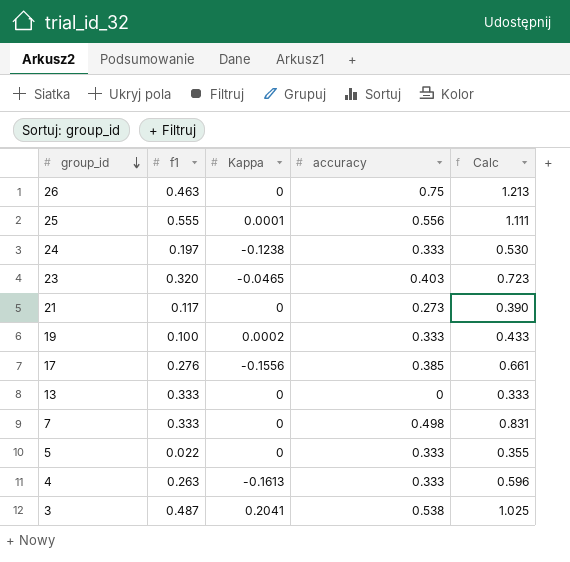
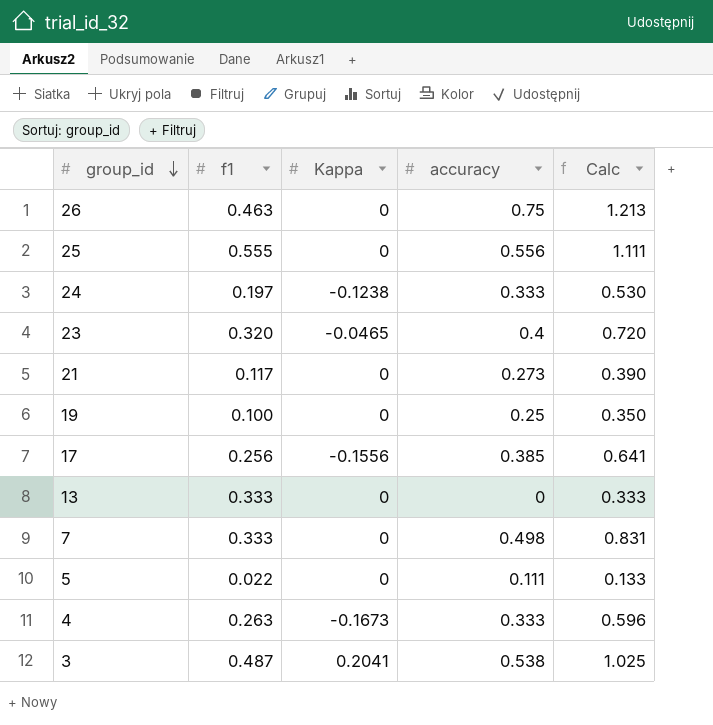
25 | Kappa: 0.0001 -> 0
23 | accuracy: 0.403 -> 0.4
23 | Calc: 0.723 -> 0.720
19 | Kappa: 0.0002 -> 0
19 | accuracy: 0.333 -> 0.25
19 | Calc: 0.433 -> 0.350
17 | f1: 0.276 -> 0.256
17 | Calc: 0.661 -> 0.641
5 | accuracy: 0.333 -> 0.111
5 | Calc: 0.355 -> 0.133
4 | Kappa: -0.1613 -> -0.1673

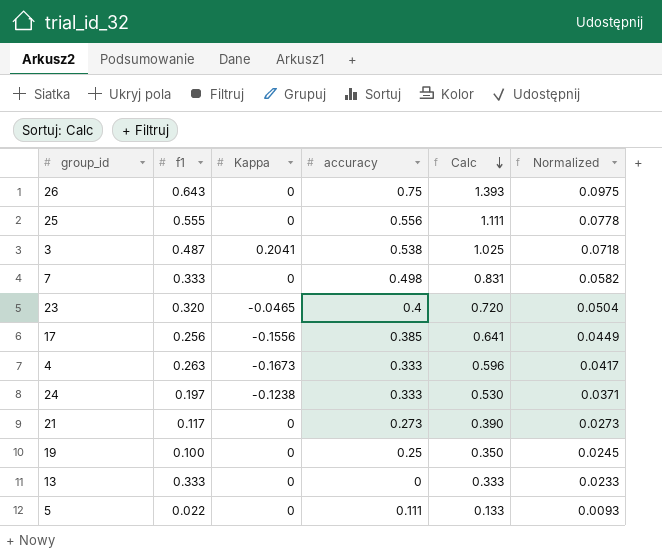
row order: group_id descending -> Calc descending
column Normalized | formula: none -> [Calc] * 0.07
26 | f1: 0.463 -> 0.643
26 | Calc: 1.213 -> 1.393

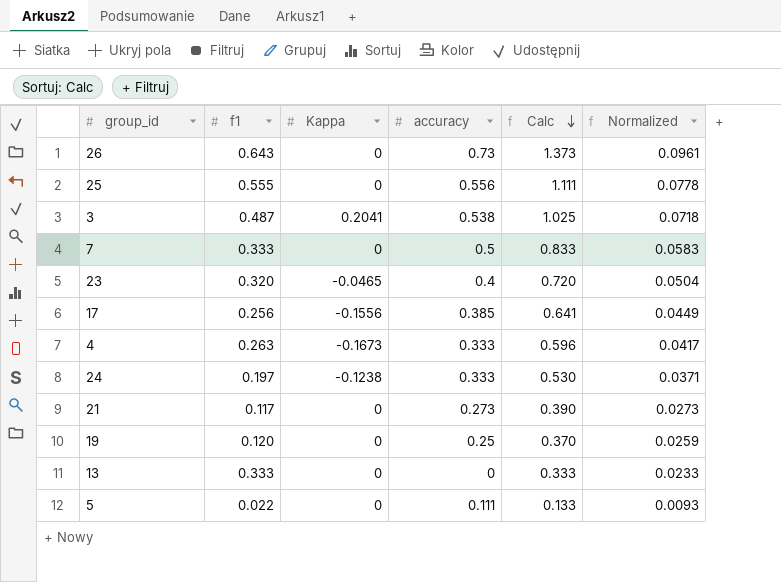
26 | accuracy: 0.75 -> 0.73
26 | Calc: 1.393 -> 1.373
26 | Normalized: 0.0975 -> 0.0961
7 | accuracy: 0.498 -> 0.5
7 | Calc: 0.831 -> 0.833
7 | Normalized: 0.0582 -> 0.0583
19 | f1: 0.100 -> 0.120
19 | Calc: 0.350 -> 0.370
19 | Normalized: 0.0245 -> 0.0259

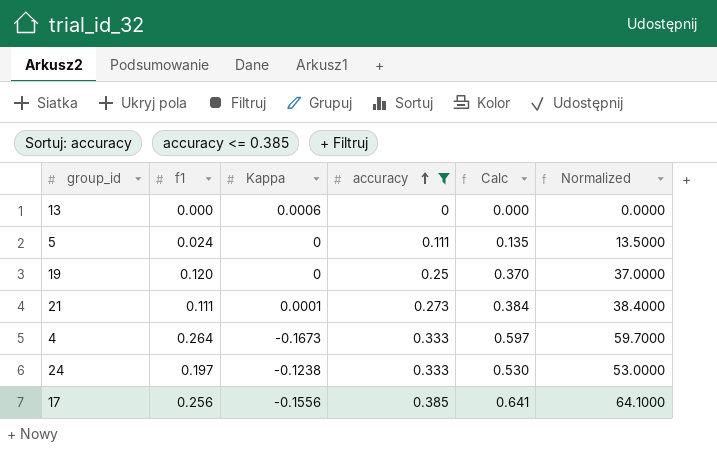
filter: none -> accuracy <= 0.385
row order: Calc descending -> accuracy ascending
column Normalized | formula: [Calc] * 0.07 -> [Calc] * 100
13 | f1: 0.333 -> 0.000
13 | Kappa: 0 -> 0.0006
13 | Calc: 0.333 -> 0.000
5 | f1: 0.022 -> 0.024
5 | Calc: 0.133 -> 0.135
21 | f1: 0.117 -> 0.111
21 | Kappa: 0 -> 0.0001
21 | Calc: 0.390 -> 0.384
4 | f1: 0.263 -> 0.264
4 | Calc: 0.596 -> 0.597

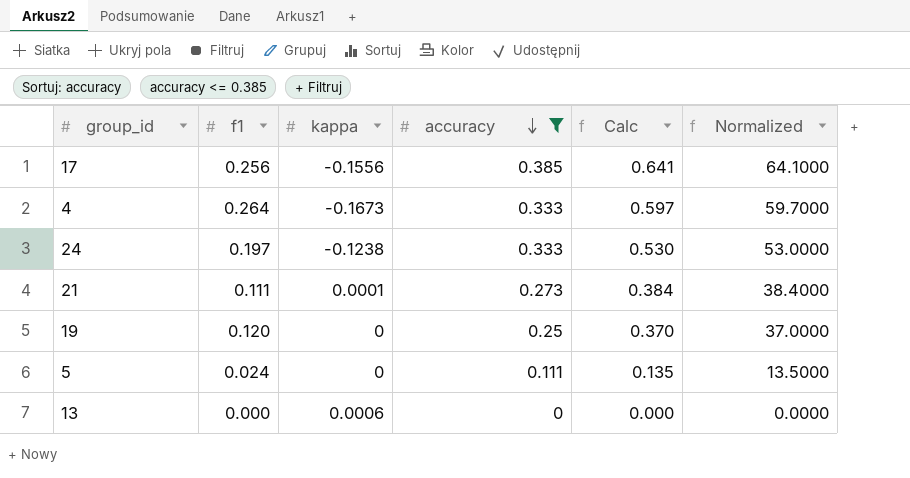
row order: accuracy ascending -> accuracy descending
column name: Kappa -> kappa

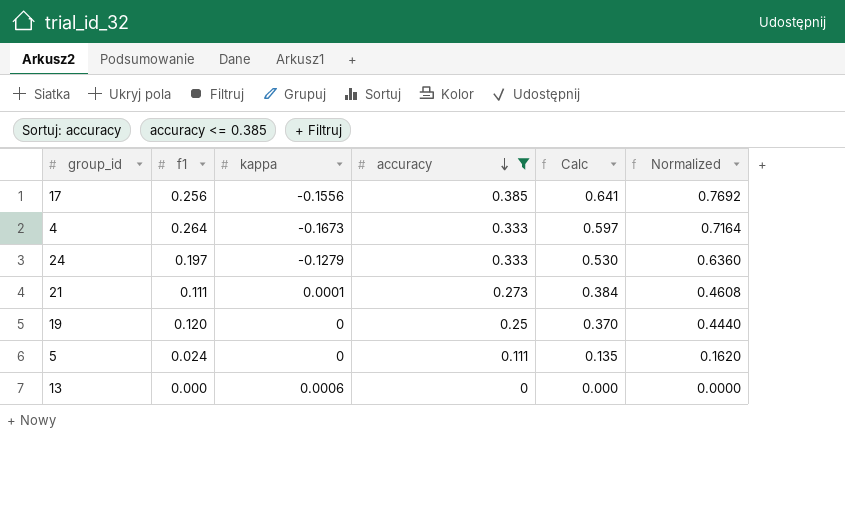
column Normalized | formula: [Calc] * 100 -> [Calc] * 1.2
24 | kappa: -0.1238 -> -0.1279

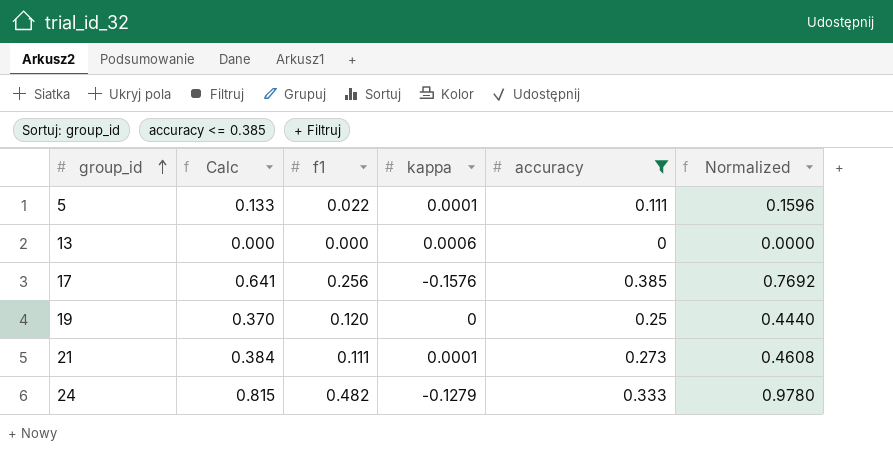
row order: accuracy descending -> group_id ascending
column Calc | position: 5 -> 2
row 4: 0.264 | -0.1673 | 0.333 | 0.597 | 0.7164 -> none
5 | Calc: 0.135 -> 0.133
5 | f1: 0.024 -> 0.022
5 | kappa: 0 -> 0.0001
5 | Normalized: 0.1620 -> 0.1596
17 | kappa: -0.1556 -> -0.1576
24 | Calc: 0.530 -> 0.815
24 | f1: 0.197 -> 0.482
24 | Normalized: 0.6360 -> 0.9780

